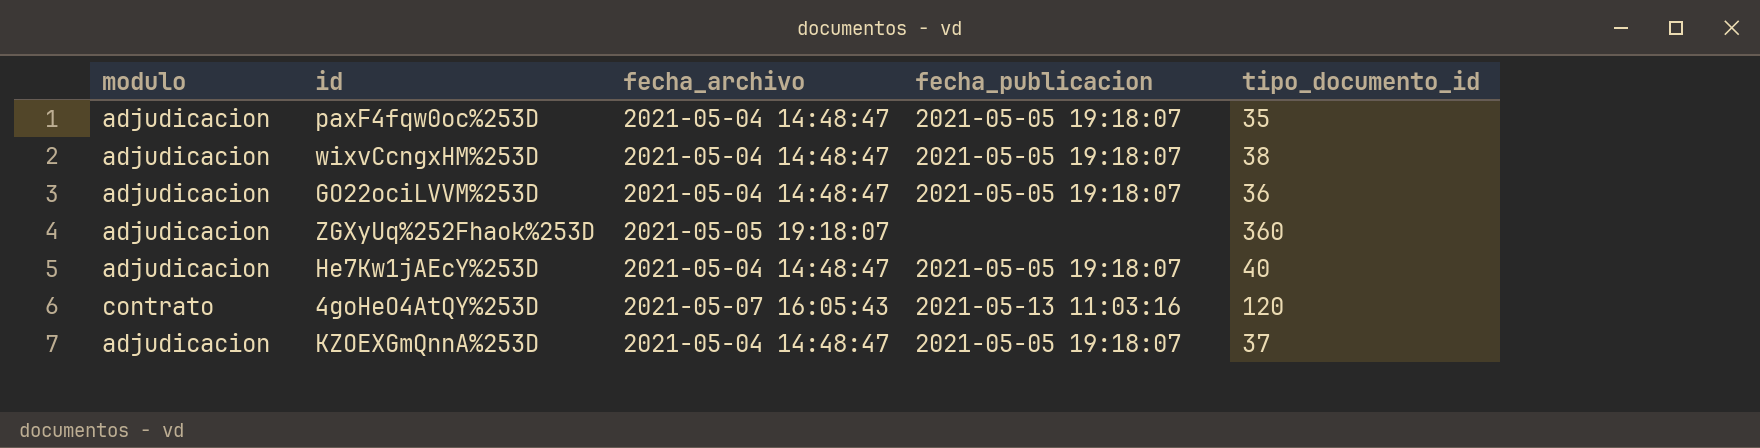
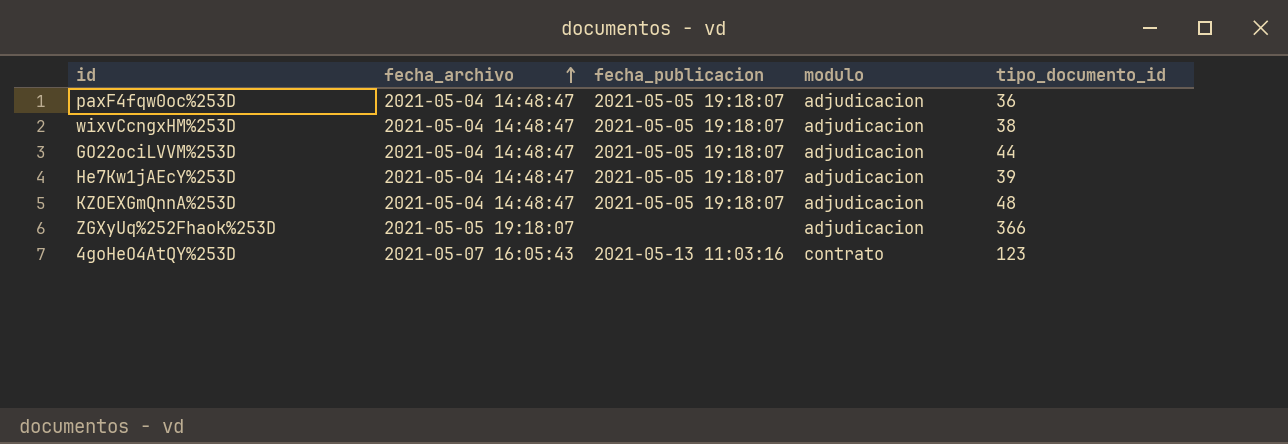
row order: none -> fecha_archivo ascending
column modulo | position: 1 -> 4
paxF4fqw0oc%253D | tipo_documento_id: 35 -> 36
GO22ociLVVM%253D | tipo_documento_id: 36 -> 44
He7Kw1jAEcY%253D | tipo_documento_id: 40 -> 39
KZOEXGmQnnA%253D | tipo_documento_id: 37 -> 48
ZGXyUq%252Fhaok%253D | tipo_documento_id: 360 -> 366
4goHeO4AtQY%253D | tipo_documento_id: 120 -> 123

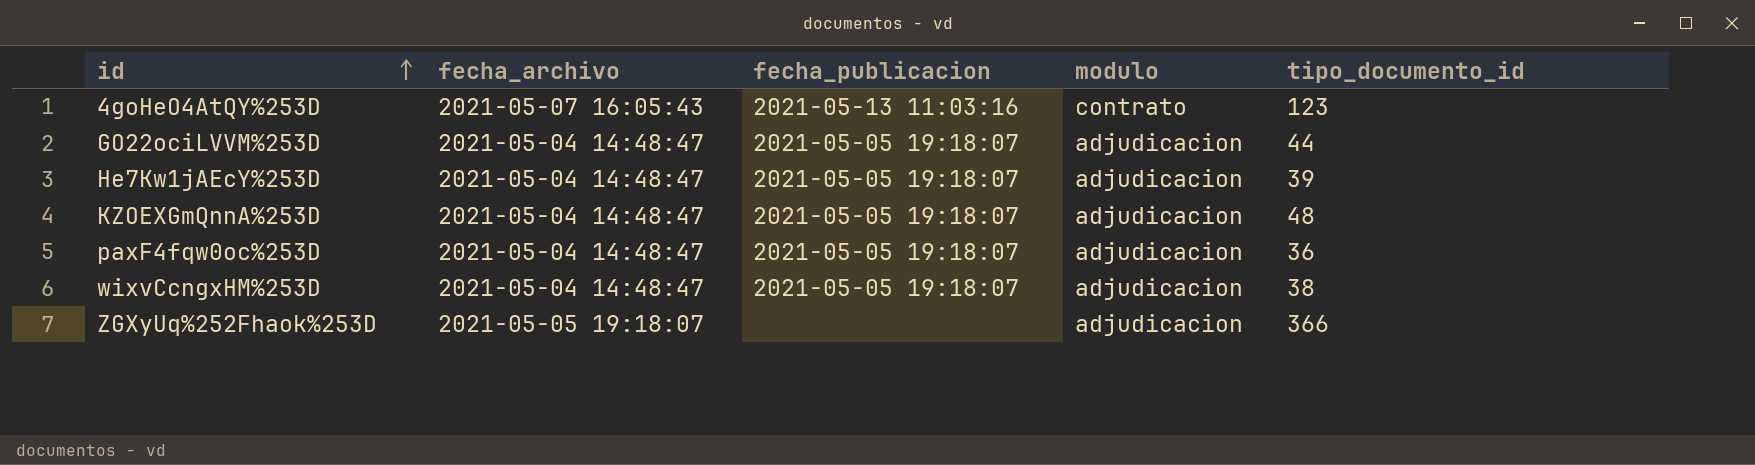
row order: fecha_archivo ascending -> id ascending

